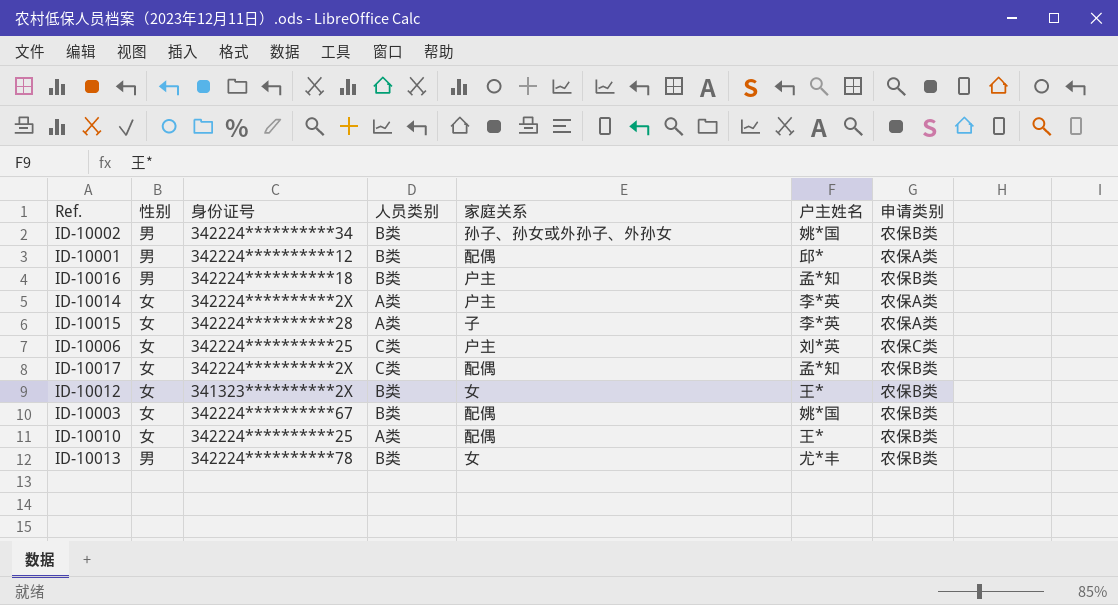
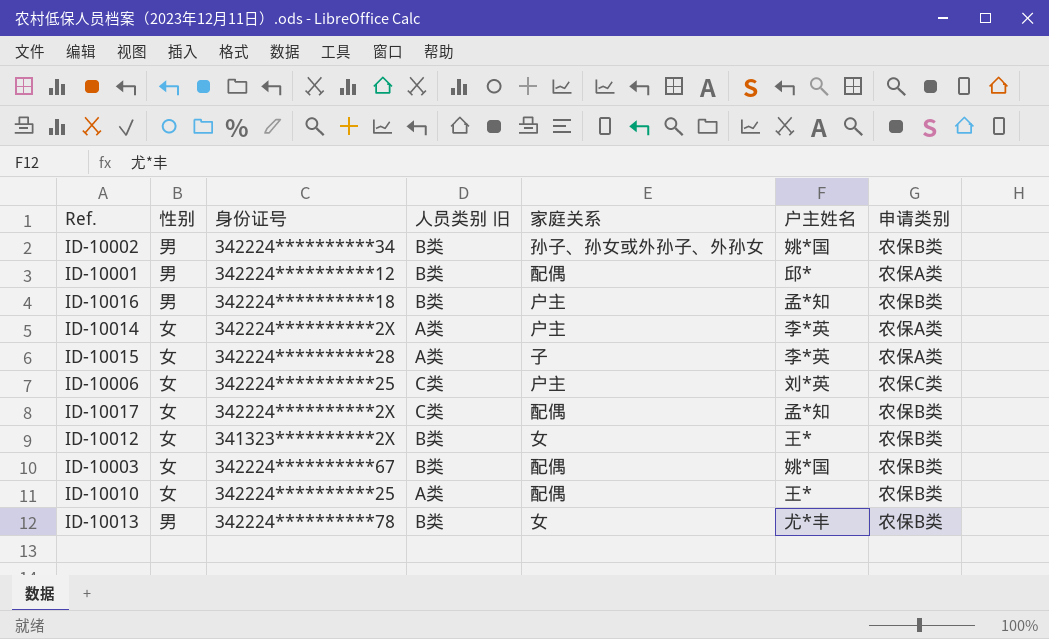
column name: 人员类别 -> 人员类别 旧

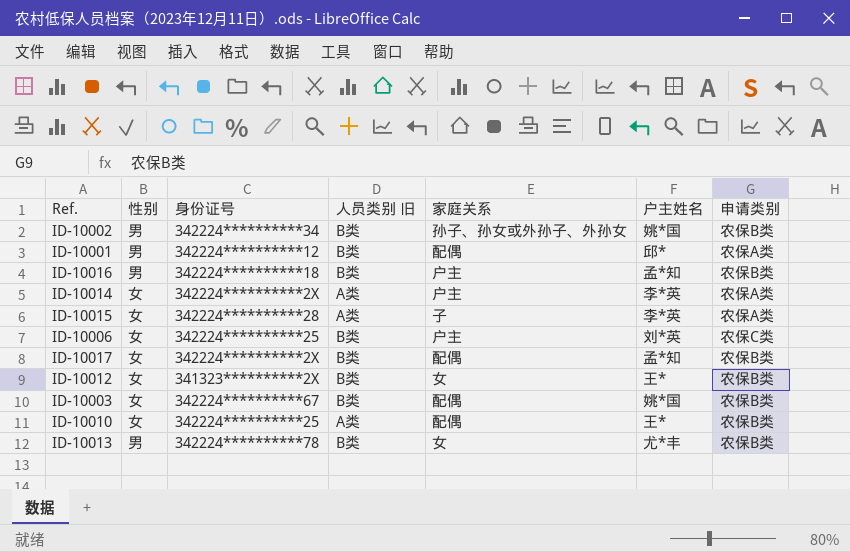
ID-10006 | 人员类别 旧: C类 -> B类
ID-10017 | 人员类别 旧: C类 -> B类

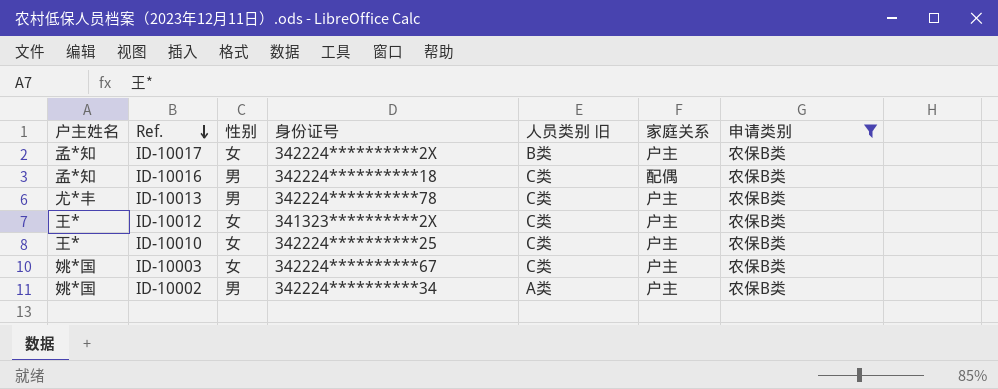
filter: none -> 申请类别 = 农保B类
row order: none -> Ref. descending
column 户主姓名 | position: 6 -> 1
ID-10017 | 家庭关系: 配偶 -> 户主
ID-10016 | 人员类别 旧: B类 -> C类
ID-10016 | 家庭关系: 户主 -> 配偶
ID-10013 | 人员类别 旧: B类 -> C类
ID-10013 | 家庭关系: 女 -> 户主
ID-10012 | 人员类别 旧: B类 -> C类
ID-10012 | 家庭关系: 女 -> 户主
ID-10010 | 人员类别 旧: A类 -> C类
ID-10010 | 家庭关系: 配偶 -> 户主
ID-10003 | 人员类别 旧: B类 -> C类
ID-10003 | 家庭关系: 配偶 -> 户主
ID-10002 | 人员类别 旧: B类 -> A类
ID-10002 | 家庭关系: 孙子、孙女或外孙子、外孙女 -> 户主

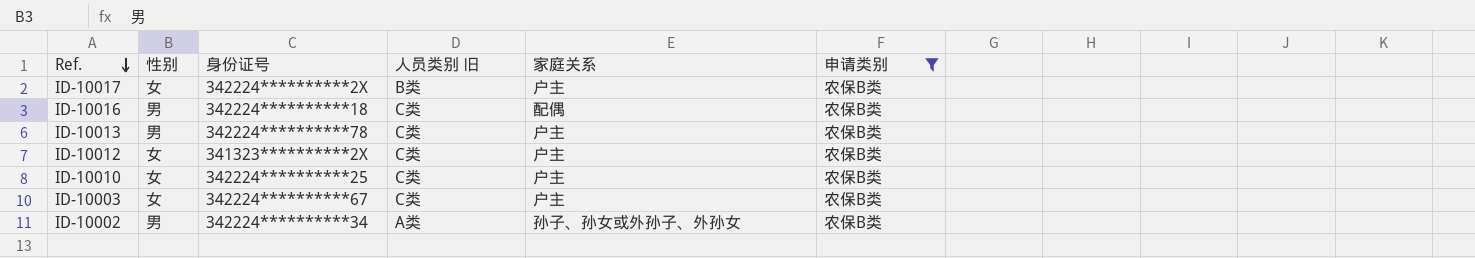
column 户主姓名 | position: 1 -> none
ID-10002 | 家庭关系: 户主 -> 孙子、孙女或外孙子、外孙女

